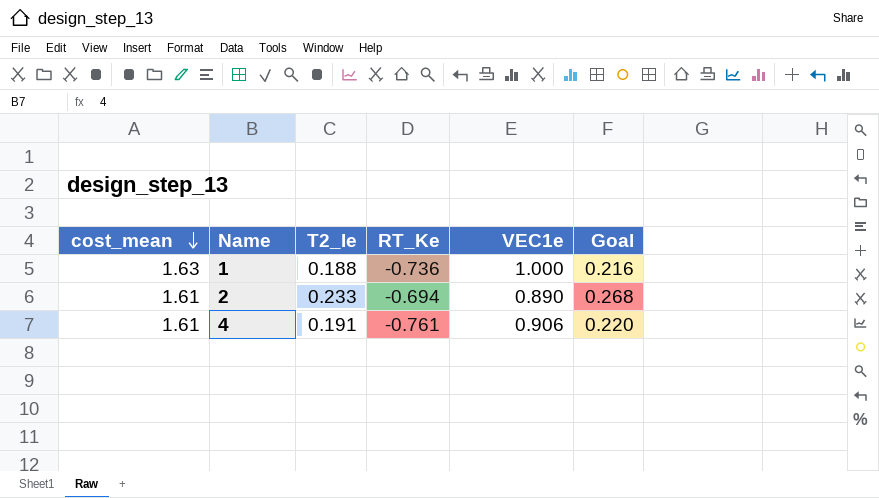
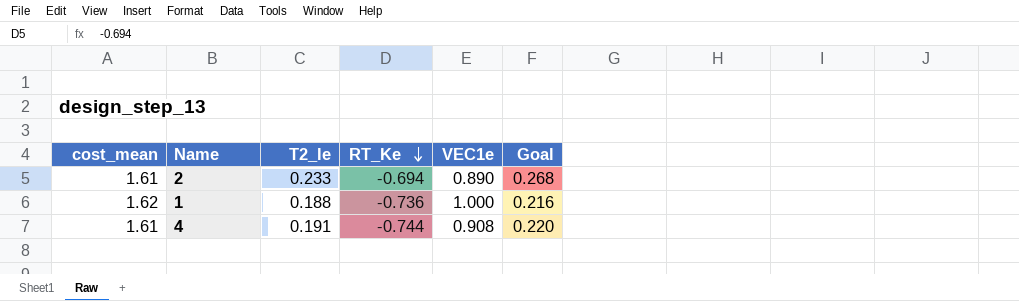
row order: cost_mean descending -> RT_Ke descending
1 | cost_mean: 1.63 -> 1.62
4 | RT_Ke: -0.761 -> -0.744
4 | VEC1e: 0.906 -> 0.908

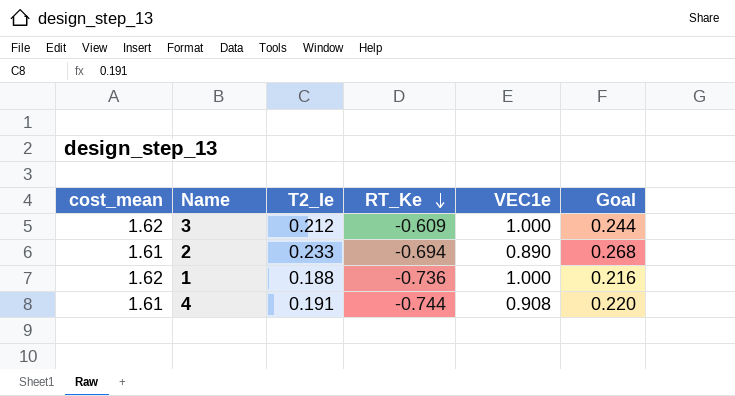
row 3: none -> 1.62 | 0.212 | -0.609 | 1.000 | 0.244

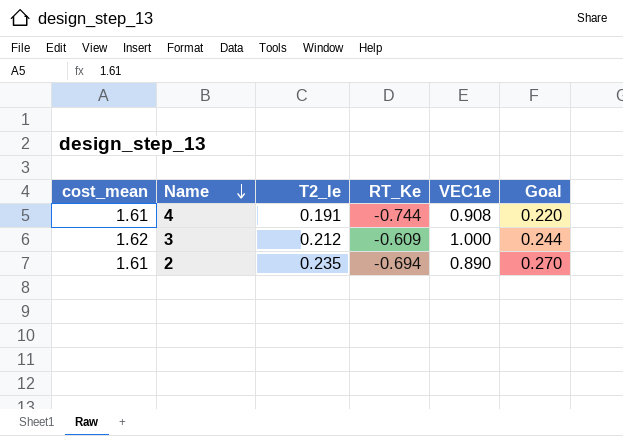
row order: RT_Ke descending -> Name descending
row 1: 1.62 | 0.188 | -0.736 | 1.000 | 0.216 -> none
2 | T2_Ie: 0.233 -> 0.235
2 | Goal: 0.268 -> 0.270

